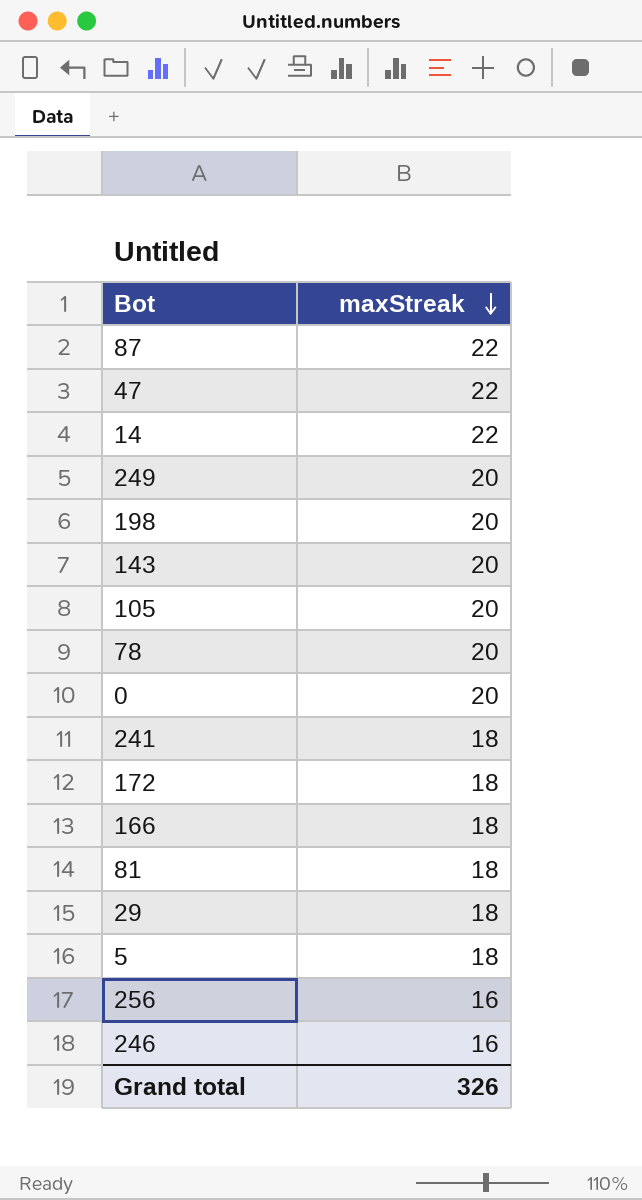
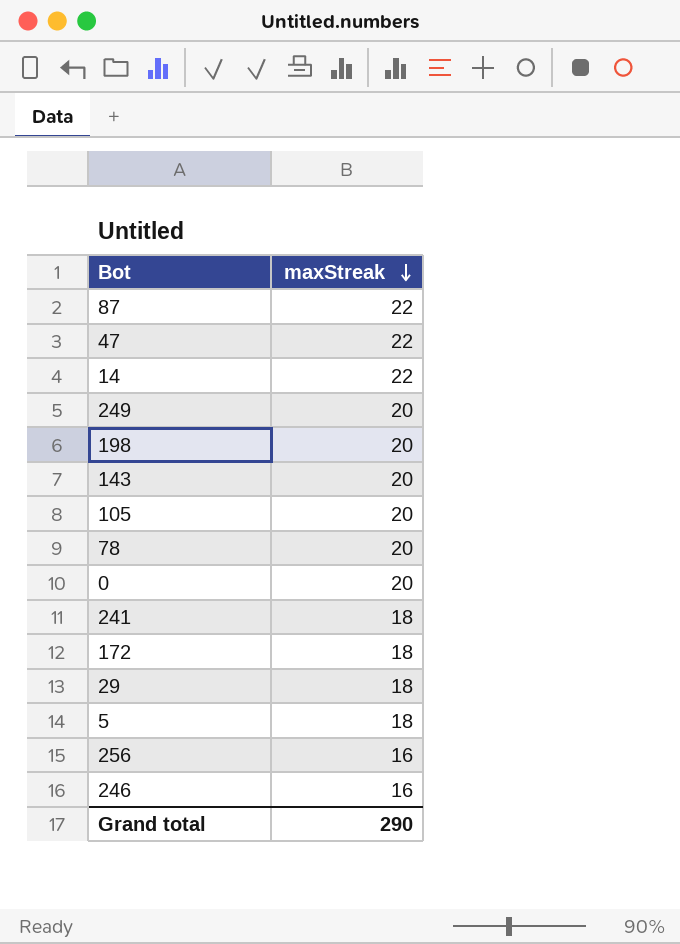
row 166: 18 -> none
row 81: 18 -> none
Grand total | maxStreak: 326 -> 290

